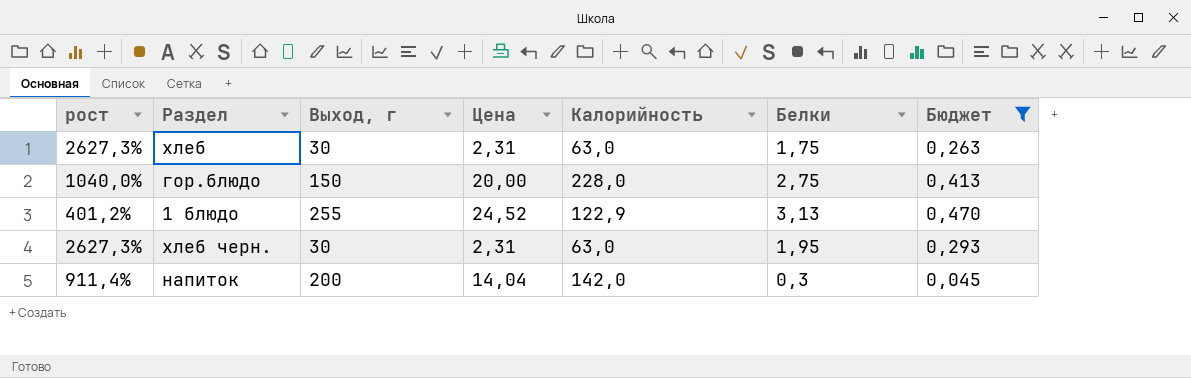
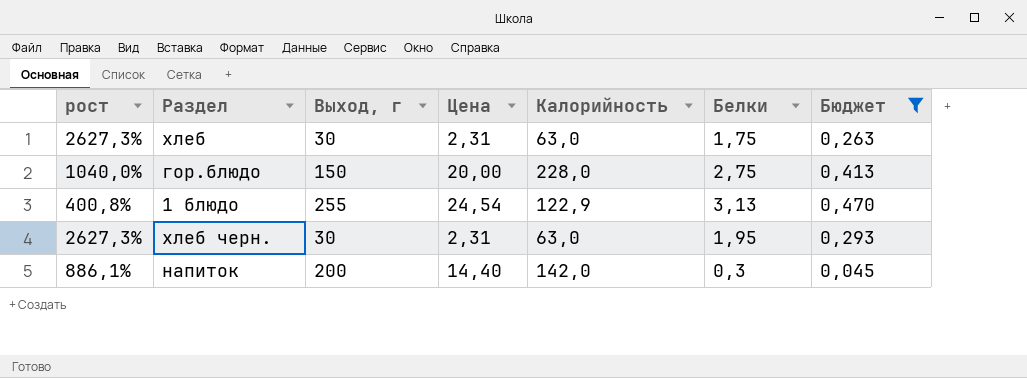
1 блюдо | рост: 401,2% -> 400,8%
1 блюдо | Цена: 24,52 -> 24,54
напиток | рост: 911,4% -> 886,1%
напиток | Цена: 14,04 -> 14,40

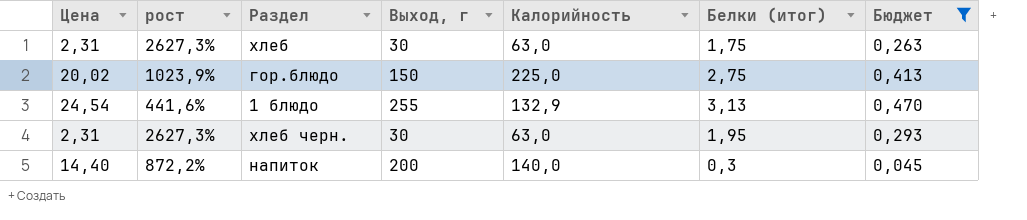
column Цена | position: 4 -> 1
column name: Белки -> Белки (итог)
гор.блюдо | Цена: 20,00 -> 20,02
гор.блюдо | рост: 1040,0% -> 1023,9%
гор.блюдо | Калорийность: 228,0 -> 225,0
1 блюдо | рост: 400,8% -> 441,6%
1 блюдо | Калорийность: 122,9 -> 132,9
напиток | рост: 886,1% -> 872,2%
напиток | Калорийность: 142,0 -> 140,0

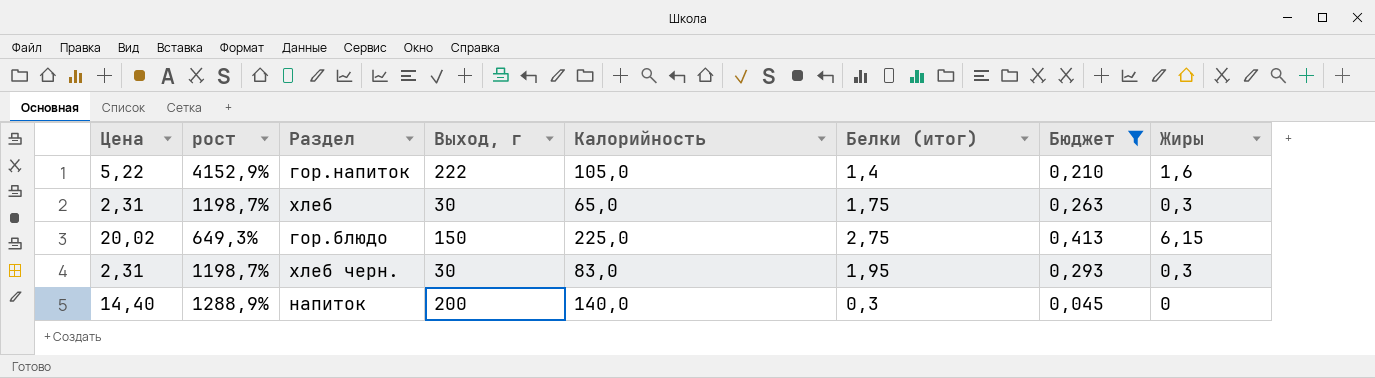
column рост | formula: ([Калорийность] - [Цена]) / [Цена] -> ([Выход, г] - [Цена]) / [Цена]
column Жиры | position: none -> 8
row 1 блюдо: 24,54 | 441,6% | 255 | 132,9 | 3,13 | 0,470 -> none
row гор.напиток: none -> 5,22 | 4152,9% | 222 | 105,0 | 1,4 | 0,210 | 1,6
хлеб | Калорийность: 63,0 -> 65,0
хлеб черн. | Калорийность: 63,0 -> 83,0

